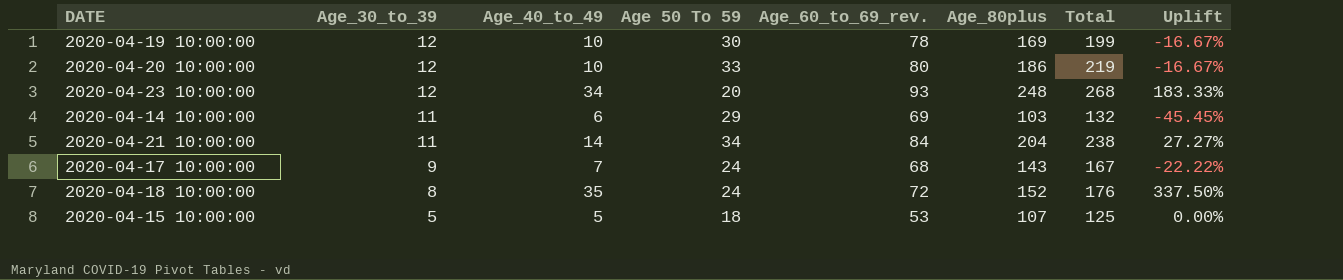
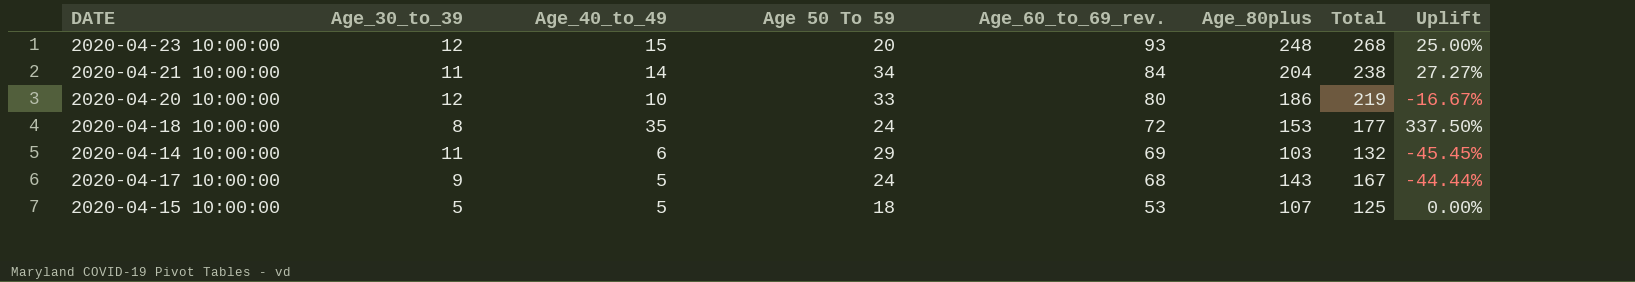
row order: Age_30_to_39 descending -> Age_60_to_69_rev. descending
row 2020-04-19 10:00:00: 12 | 10 | 30 | 78 | 169 | 199 | -16.67% -> none
2020-04-23 10:00:00 | Age_40_to_49: 34 -> 15
2020-04-23 10:00:00 | Uplift: 183.33% -> 25.00%
2020-04-18 10:00:00 | Age_80plus: 152 -> 153
2020-04-18 10:00:00 | Total: 176 -> 177
2020-04-17 10:00:00 | Age_40_to_49: 7 -> 5
2020-04-17 10:00:00 | Uplift: -22.22% -> -44.44%

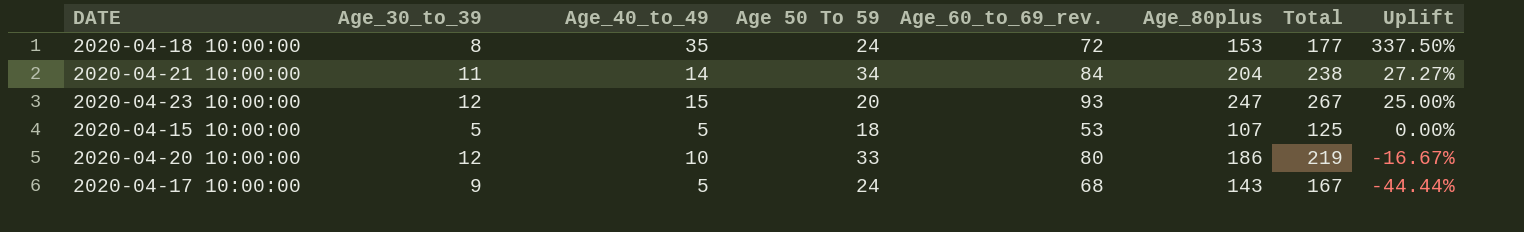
row order: Age_60_to_69_rev. descending -> Uplift descending
row 2020-04-14 10:00:00: 11 | 6 | 29 | 69 | 103 | 132 | -45.45% -> none
2020-04-23 10:00:00 | Age_80plus: 248 -> 247
2020-04-23 10:00:00 | Total: 268 -> 267

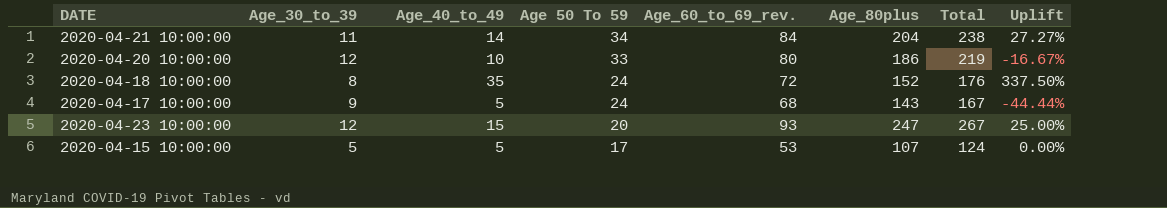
row order: Uplift descending -> Age 50 To 59 descending
2020-04-18 10:00:00 | Age_80plus: 153 -> 152
2020-04-18 10:00:00 | Total: 177 -> 176
2020-04-15 10:00:00 | Age 50 To 59: 18 -> 17
2020-04-15 10:00:00 | Total: 125 -> 124

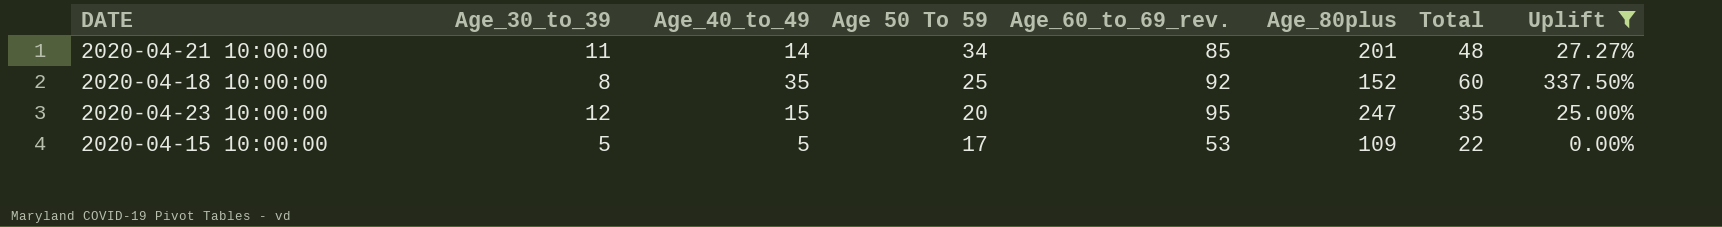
filter: none -> Uplift >= 0.00%
column Total | formula: [Age 50 To 59] + [Age_80plus] -> [Age_40_to_49] + [Age 50 To 59]
2020-04-21 10:00:00 | Age_60_to_69_rev.: 84 -> 85
2020-04-21 10:00:00 | Age_80plus: 204 -> 201
2020-04-18 10:00:00 | Age 50 To 59: 24 -> 25
2020-04-18 10:00:00 | Age_60_to_69_rev.: 72 -> 92
2020-04-23 10:00:00 | Age_60_to_69_rev.: 93 -> 95
2020-04-15 10:00:00 | Age_80plus: 107 -> 109

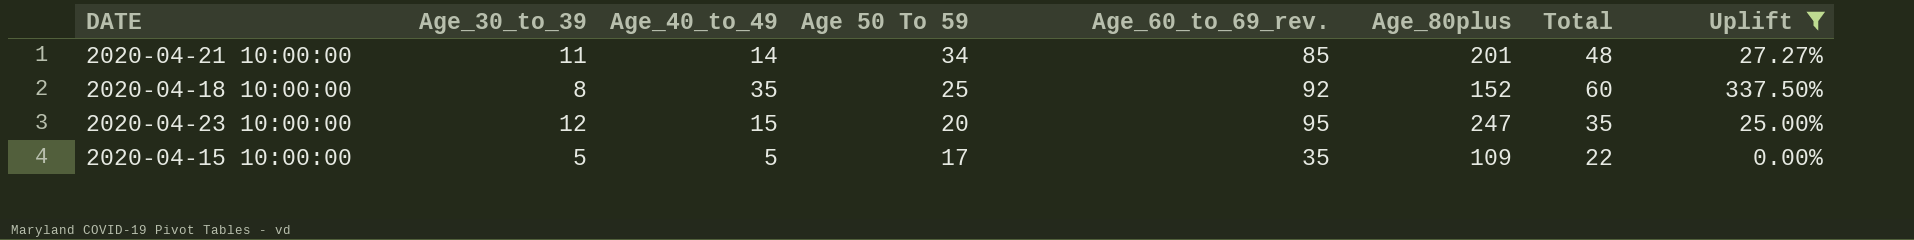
2020-04-15 10:00:00 | Age_60_to_69_rev.: 53 -> 35

